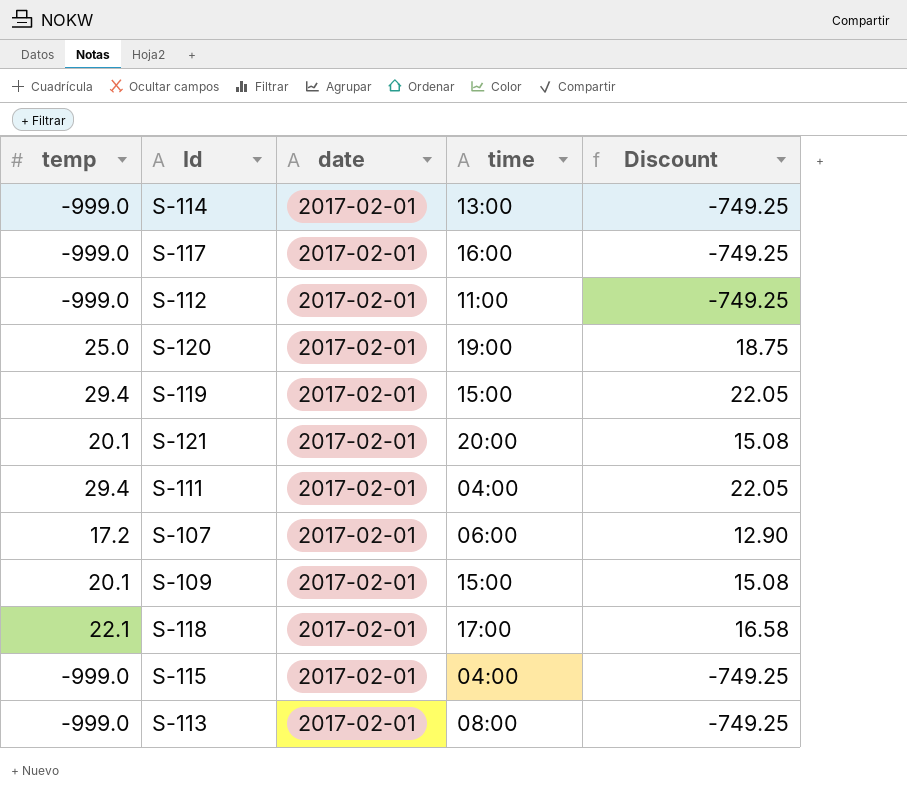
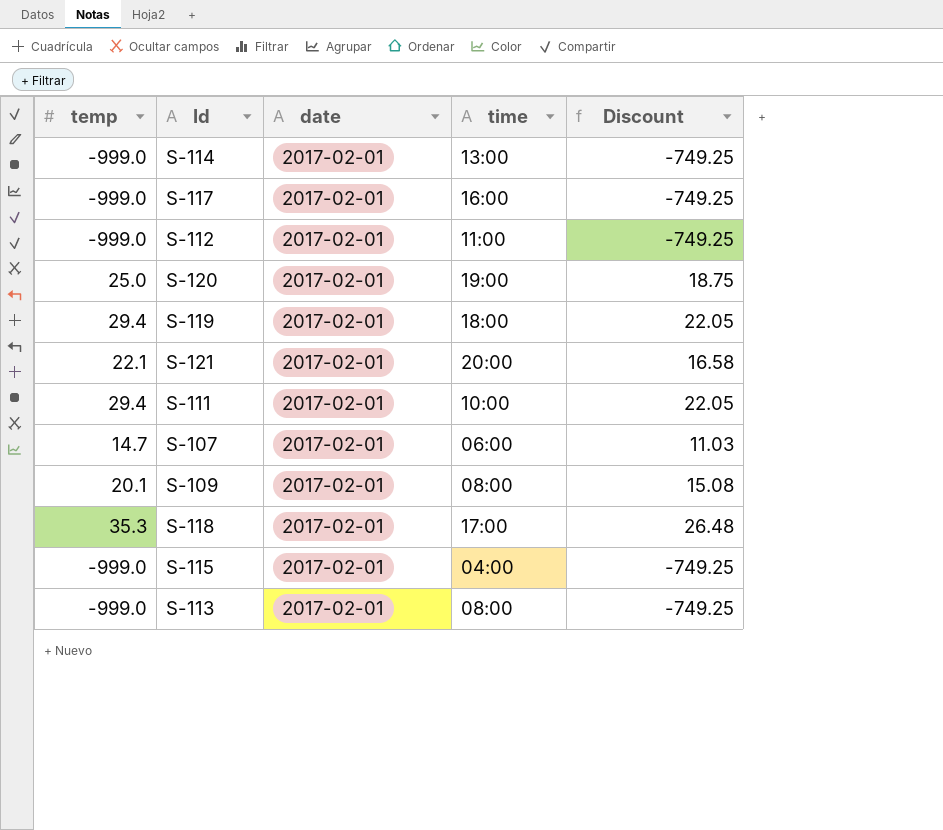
S-119 | time: 15:00 -> 18:00
S-121 | temp: 20.1 -> 22.1
S-121 | Discount: 15.08 -> 16.58
S-111 | time: 04:00 -> 10:00
S-107 | temp: 17.2 -> 14.7
S-107 | Discount: 12.90 -> 11.03
S-109 | time: 15:00 -> 08:00
S-118 | temp: 22.1 -> 35.3
S-118 | Discount: 16.58 -> 26.48

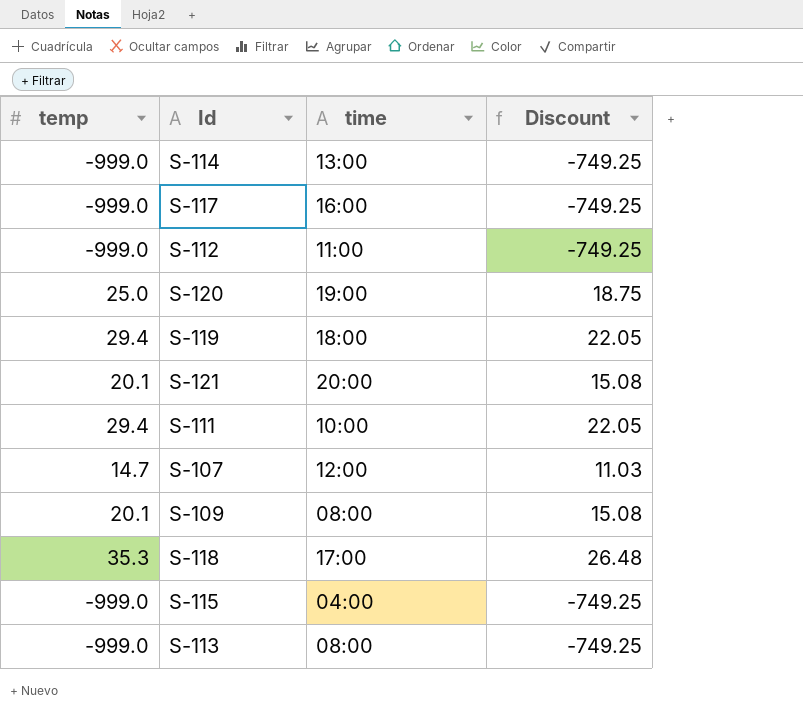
column date | position: 3 -> none
S-121 | temp: 22.1 -> 20.1
S-121 | Discount: 16.58 -> 15.08
S-107 | time: 06:00 -> 12:00

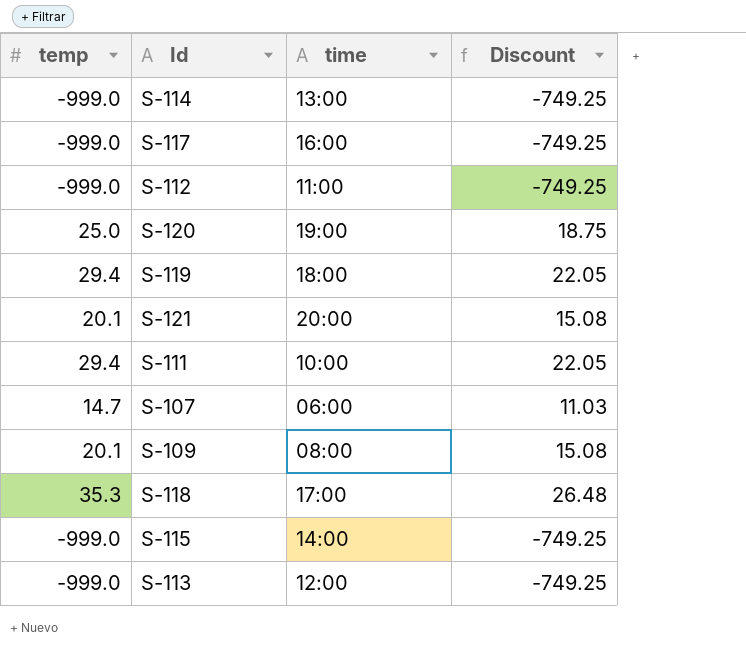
S-107 | time: 12:00 -> 06:00
S-115 | time: 04:00 -> 14:00
S-113 | time: 08:00 -> 12:00

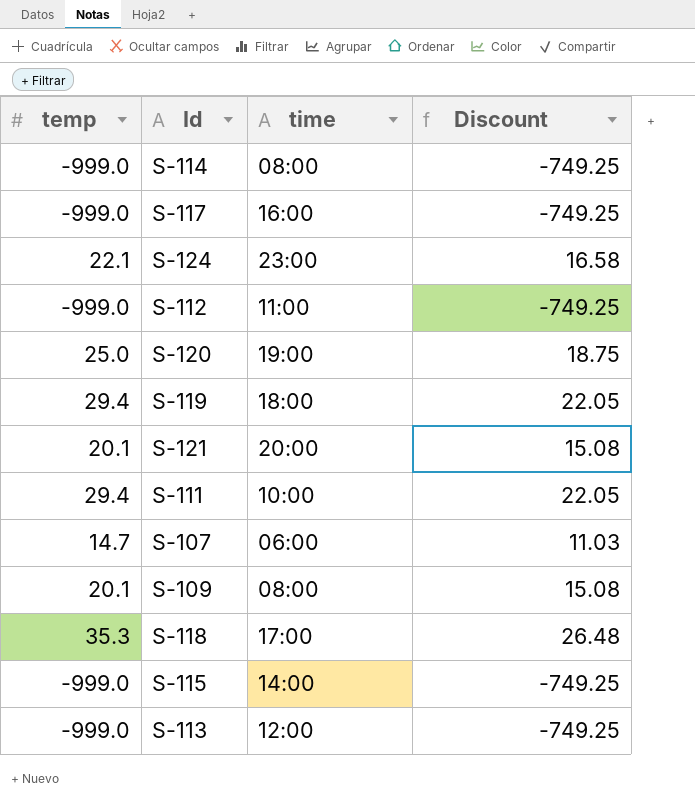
S-114 | time: 13:00 -> 08:00
row S-124: none -> 22.1 | 23:00 | 16.58

